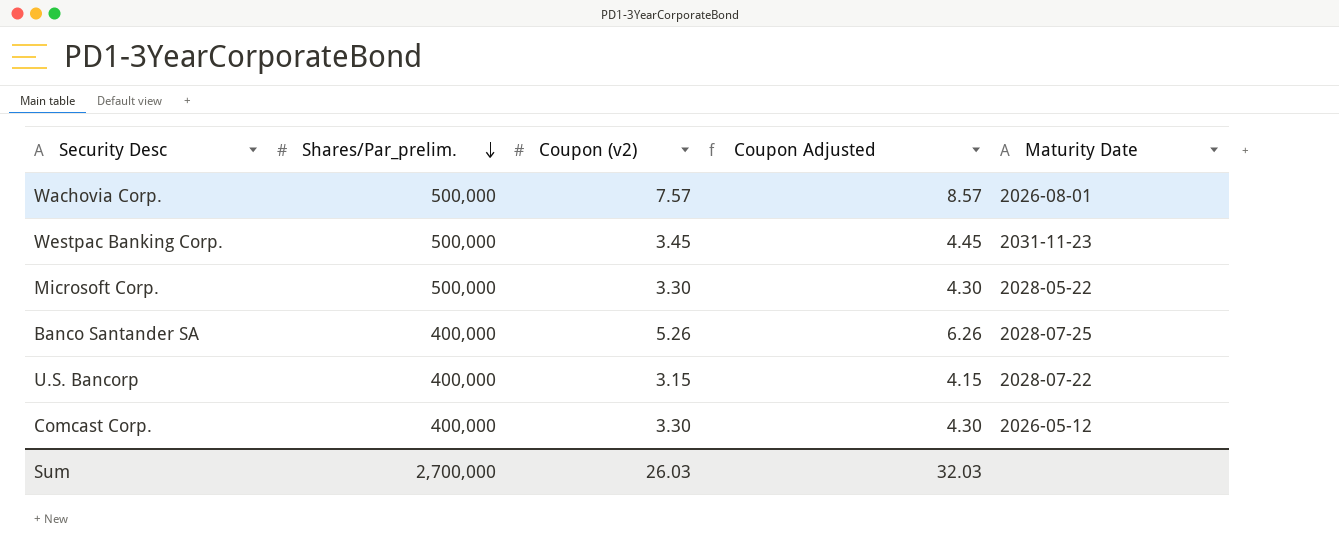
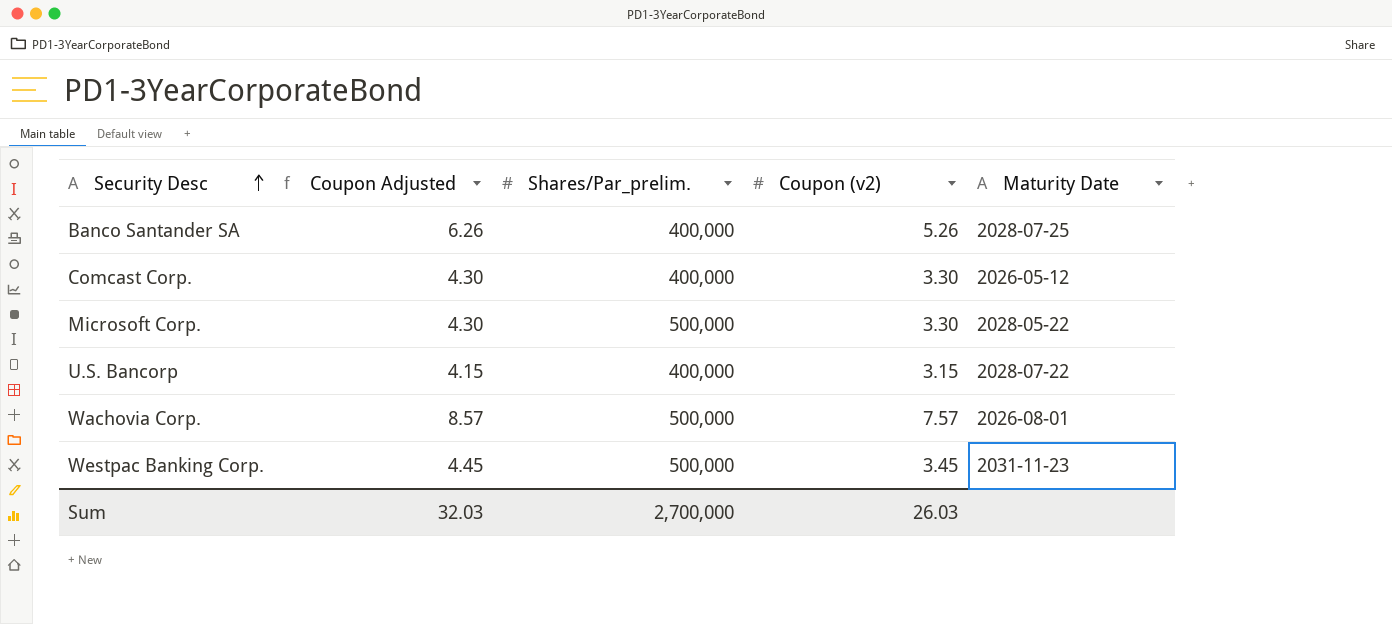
row order: Shares/Par_prelim. descending -> Security Desc ascending
column Coupon Adjusted | position: 4 -> 2

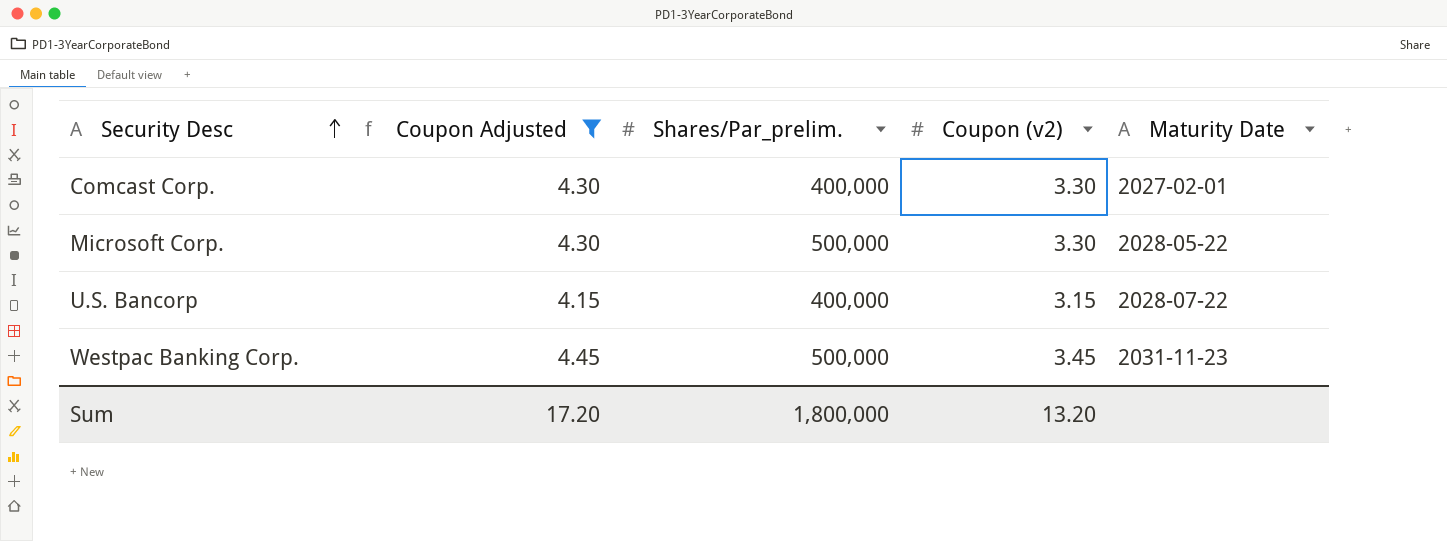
filter: none -> Coupon Adjusted <= 4.45
Comcast Corp. | Maturity Date: 2026-05-12 -> 2027-02-01
Sum | Coupon Adjusted: 32.03 -> 17.20
Sum | Shares/Par_prelim.: 2,700,000 -> 1,800,000
Sum | Coupon (v2): 26.03 -> 13.20

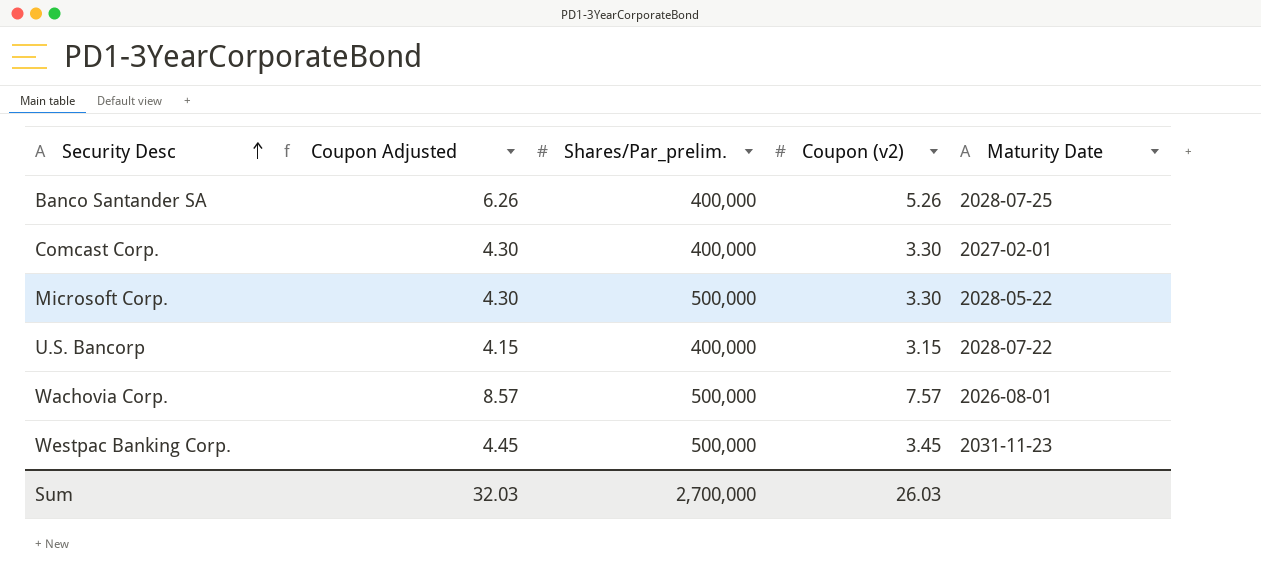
filter: Coupon Adjusted <= 4.45 -> none
Sum | Coupon Adjusted: 17.20 -> 32.03
Sum | Shares/Par_prelim.: 1,800,000 -> 2,700,000
Sum | Coupon (v2): 13.20 -> 26.03

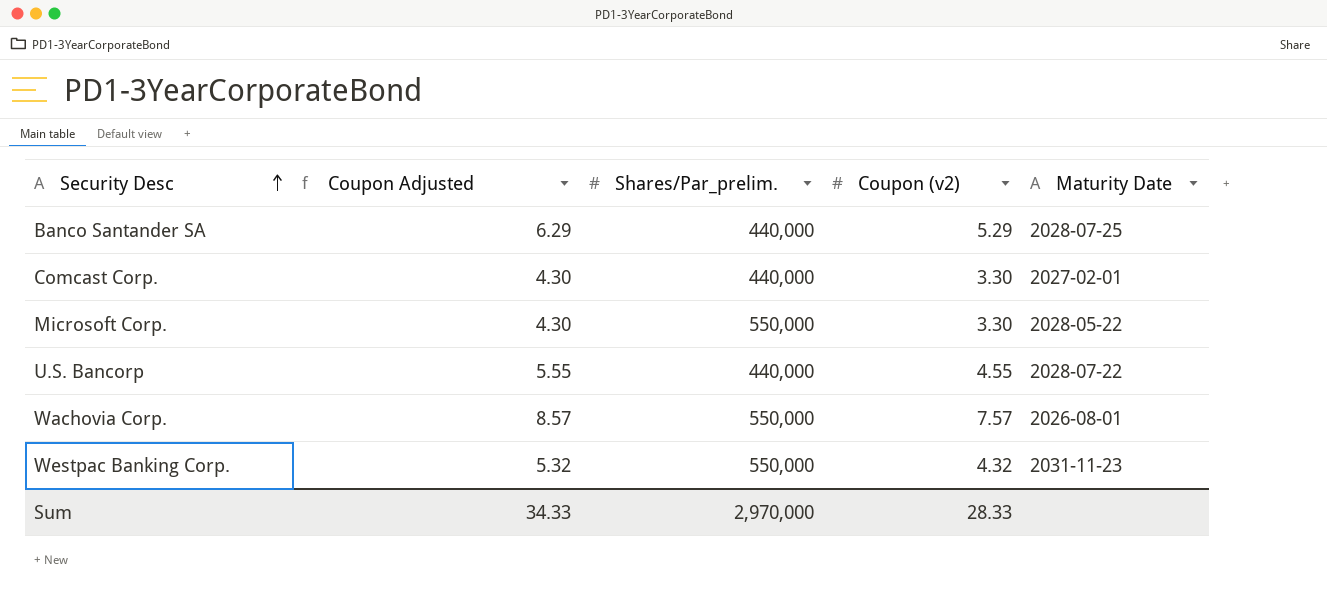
Banco Santander SA | Coupon Adjusted: 6.26 -> 6.29
Banco Santander SA | Shares/Par_prelim.: 400,000 -> 440,000
Banco Santander SA | Coupon (v2): 5.26 -> 5.29
Comcast Corp. | Shares/Par_prelim.: 400,000 -> 440,000
Microsoft Corp. | Shares/Par_prelim.: 500,000 -> 550,000
U.S. Bancorp | Coupon Adjusted: 4.15 -> 5.55
U.S. Bancorp | Shares/Par_prelim.: 400,000 -> 440,000
U.S. Bancorp | Coupon (v2): 3.15 -> 4.55
Wachovia Corp. | Shares/Par_prelim.: 500,000 -> 550,000
Westpac Banking Corp. | Coupon Adjusted: 4.45 -> 5.32
Westpac Banking Corp. | Shares/Par_prelim.: 500,000 -> 550,000
Westpac Banking Corp. | Coupon (v2): 3.45 -> 4.32
Sum | Coupon Adjusted: 32.03 -> 34.33
Sum | Shares/Par_prelim.: 2,700,000 -> 2,970,000
Sum | Coupon (v2): 26.03 -> 28.33

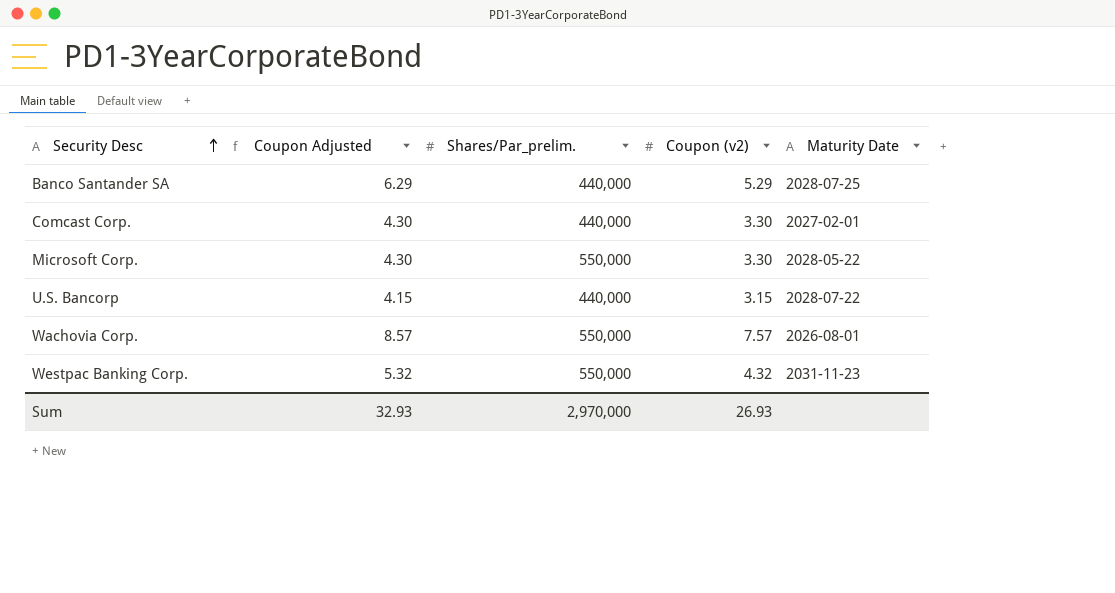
U.S. Bancorp | Coupon Adjusted: 5.55 -> 4.15
U.S. Bancorp | Coupon (v2): 4.55 -> 3.15
Sum | Coupon Adjusted: 34.33 -> 32.93
Sum | Coupon (v2): 28.33 -> 26.93

